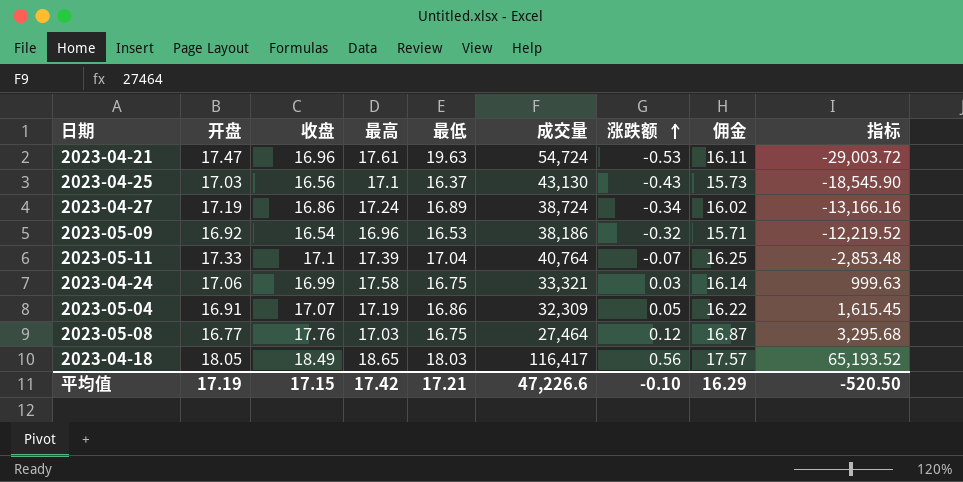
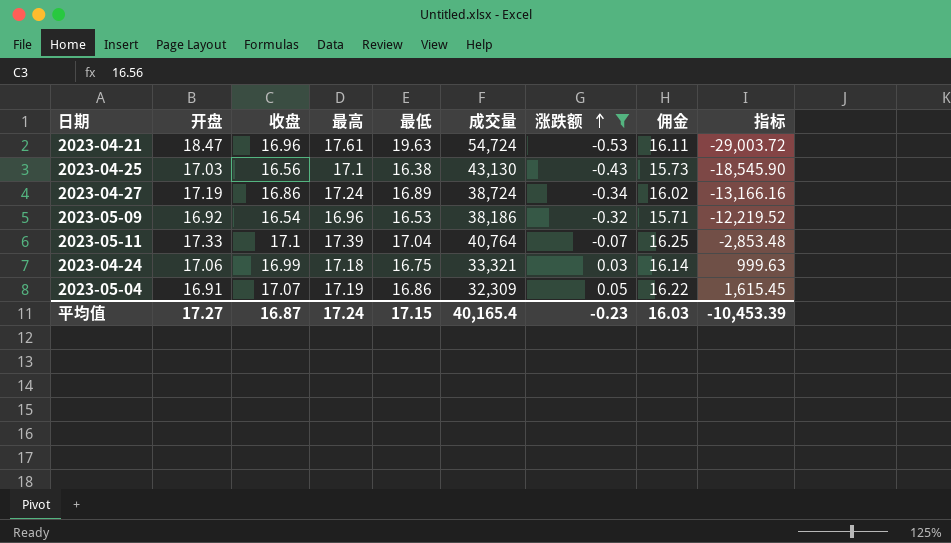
filter: none -> 涨跌额 <= 0.05
2023-04-21 | 开盘: 17.47 -> 18.47
2023-04-25 | 最低: 16.37 -> 16.38
2023-04-24 | 最高: 17.58 -> 17.18
平均值 | 开盘: 17.19 -> 17.27
平均值 | 收盘: 17.15 -> 16.87
平均值 | 最高: 17.42 -> 17.24
平均值 | 最低: 17.21 -> 17.15
平均值 | 成交量: 47,226.6 -> 40,165.4
平均值 | 涨跌额: -0.10 -> -0.23
平均值 | 佣金: 16.29 -> 16.03
平均值 | 指标: -520.50 -> -10,453.39

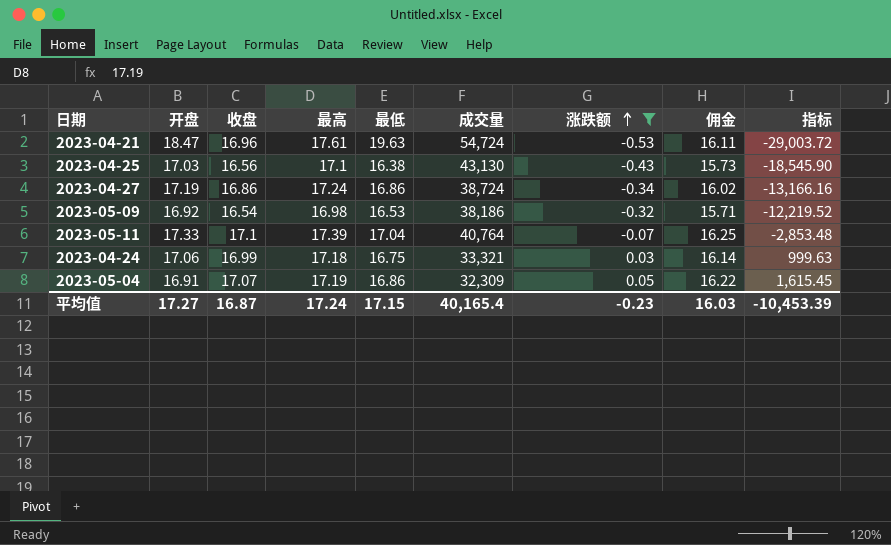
2023-04-27 | 最低: 16.89 -> 16.86
2023-05-09 | 最高: 16.96 -> 16.98

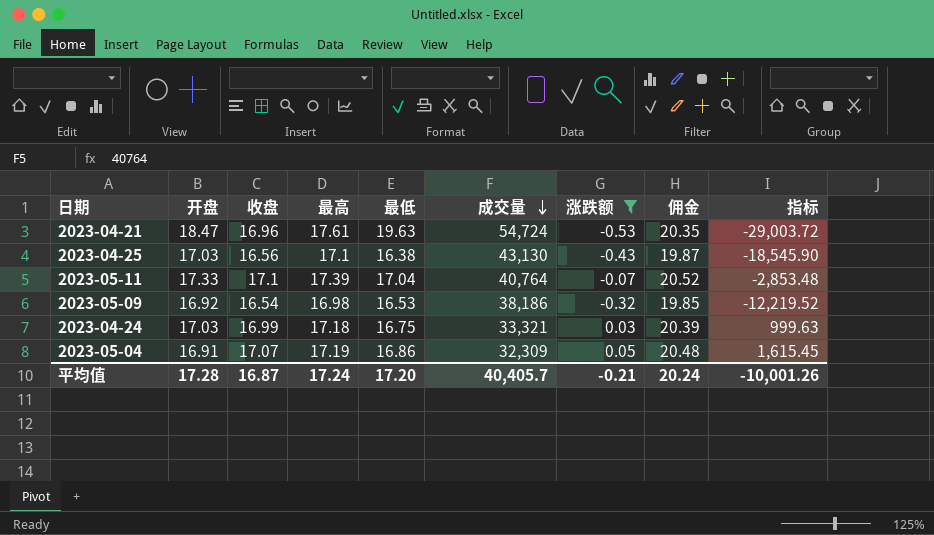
row order: 涨跌额 ascending -> 成交量 descending
column 佣金 | formula: [收盘] * 0.95 -> [收盘] * 1.2
row 2023-04-27: 17.19 | 16.86 | 17.24 | 16.86 | 38,724 | -0.34 | 16.02 | -13,166.16 -> none
2023-04-24 | 开盘: 17.06 -> 17.03
平均值 | 开盘: 17.27 -> 17.28
平均值 | 最低: 17.15 -> 17.20
平均值 | 成交量: 40,165.4 -> 40,405.7
平均值 | 涨跌额: -0.23 -> -0.21
平均值 | 佣金: 16.03 -> 20.24
平均值 | 指标: -10,453.39 -> -10,001.26

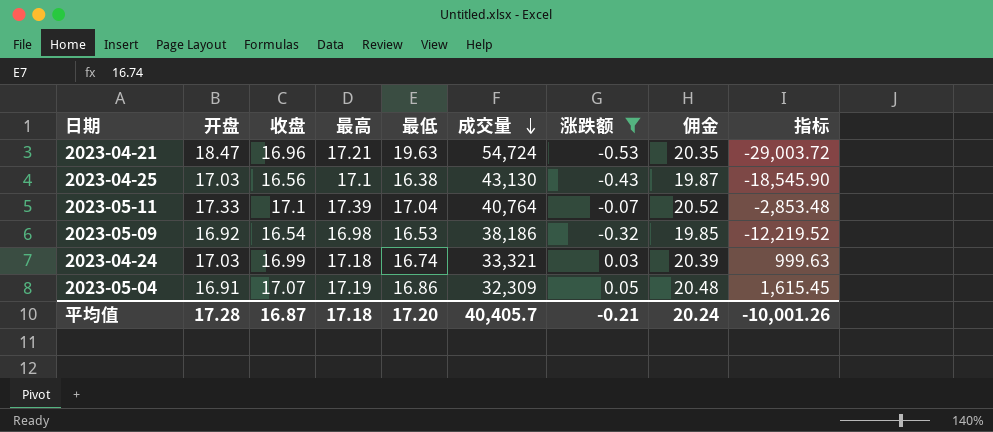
2023-04-21 | 最高: 17.61 -> 17.21
2023-04-24 | 最低: 16.75 -> 16.74
平均值 | 最高: 17.24 -> 17.18

